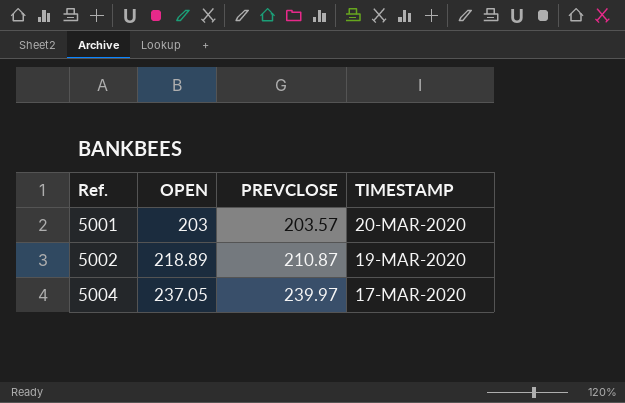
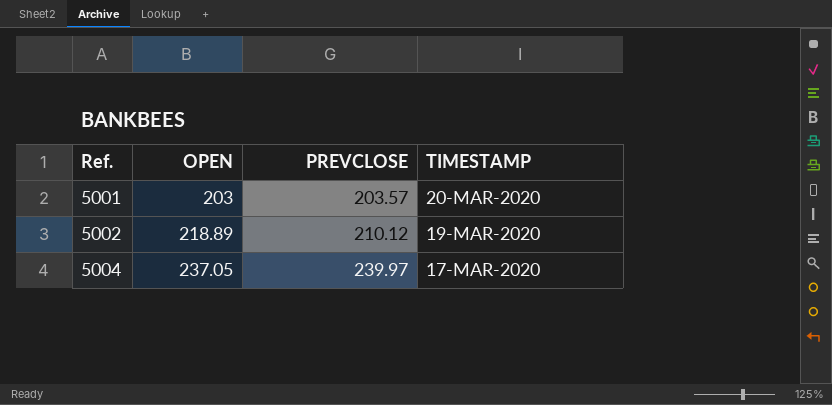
5002 | PREVCLOSE: 210.87 -> 210.12

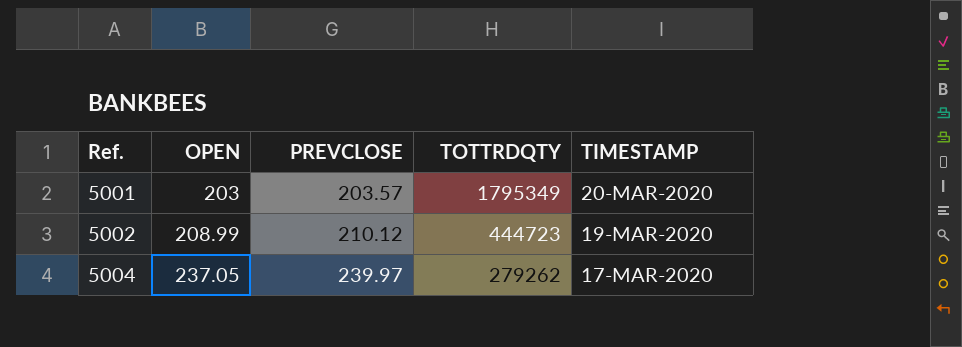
column TOTTRDQTY | position: none -> 4
5002 | OPEN: 218.89 -> 208.99

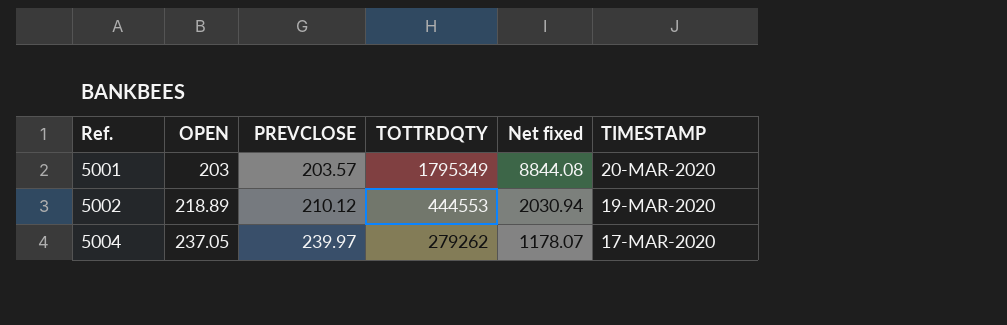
column Net fixed | formula: none -> [TOTTRDQTY] / [OPEN]
5002 | OPEN: 208.99 -> 218.89
5002 | TOTTRDQTY: 444723 -> 444553

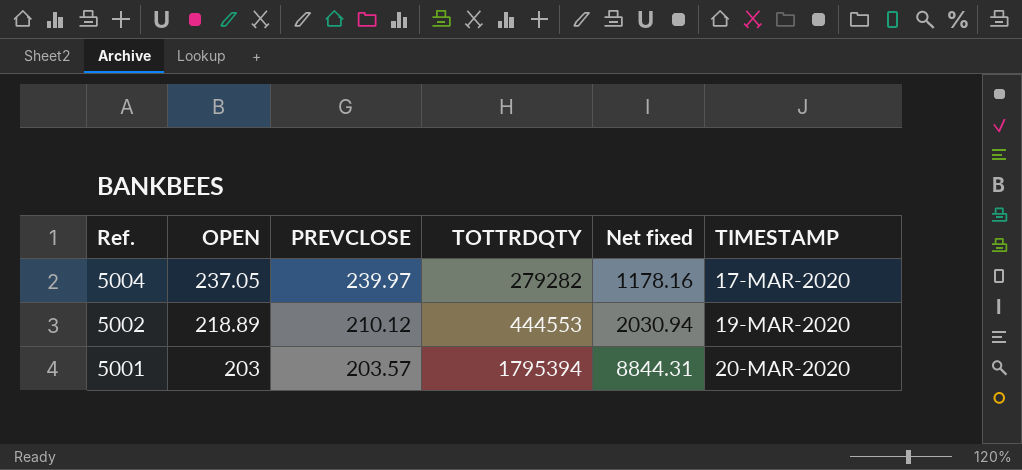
row order: Ref. ascending -> Ref. descending
5004 | TOTTRDQTY: 279262 -> 279282
5004 | Net fixed: 1178.07 -> 1178.16
5001 | TOTTRDQTY: 1795349 -> 1795394
5001 | Net fixed: 8844.08 -> 8844.31

